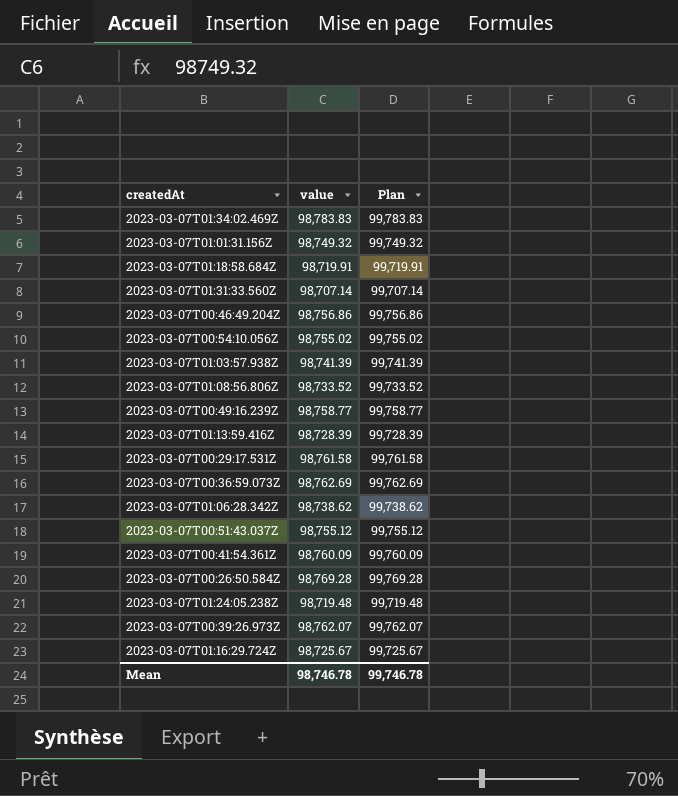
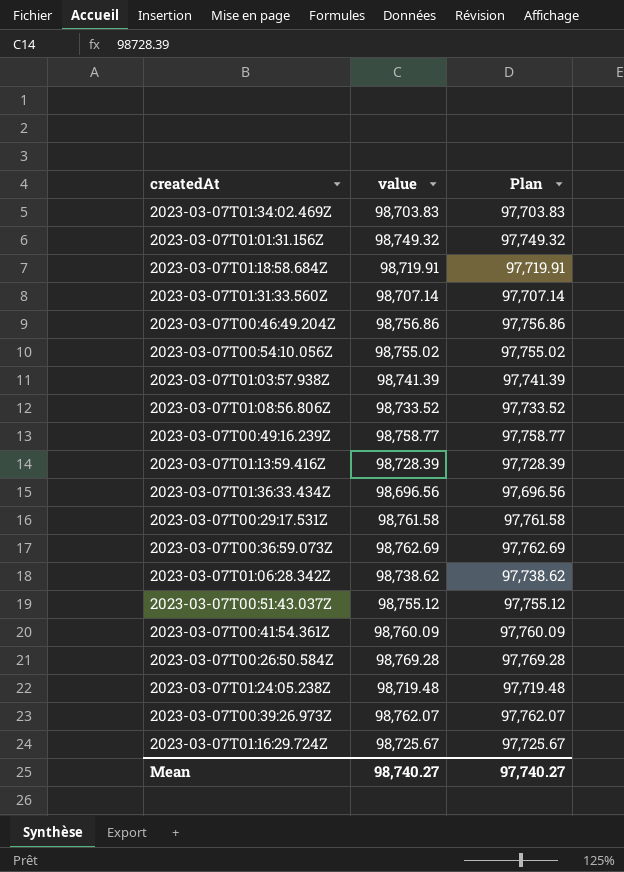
column Plan | formula: [value] + 1000 -> [value] - 1000
2023-03-07T01:34:02.469Z | value: 98,783.83 -> 98,703.83
row 2023-03-07T01:36:33.434Z: none -> 98,696.56 | 97,696.56
Mean | value: 98,746.78 -> 98,740.27
Mean | Plan: 99,746.78 -> 97,740.27

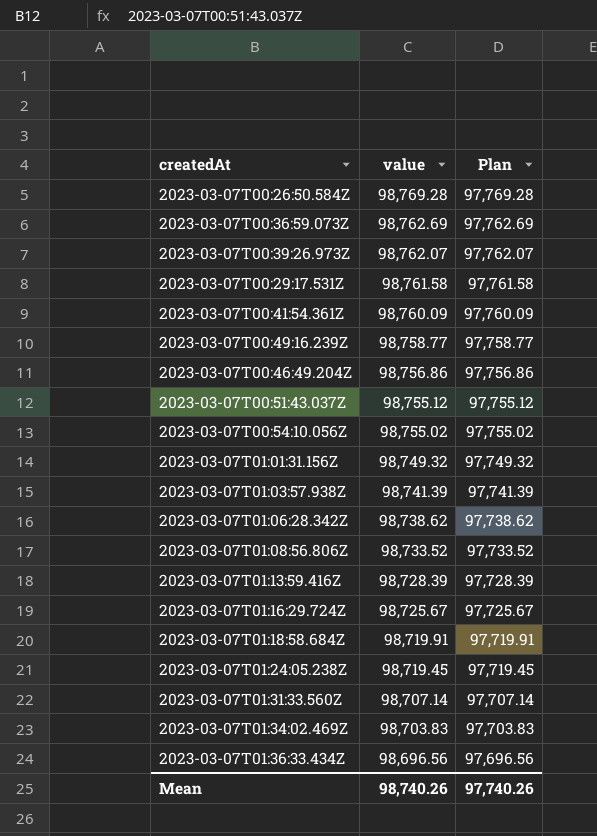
row order: none -> value descending
2023-03-07T01:24:05.238Z | value: 98,719.48 -> 98,719.45
2023-03-07T01:24:05.238Z | Plan: 97,719.48 -> 97,719.45
Mean | value: 98,740.27 -> 98,740.26
Mean | Plan: 97,740.27 -> 97,740.26

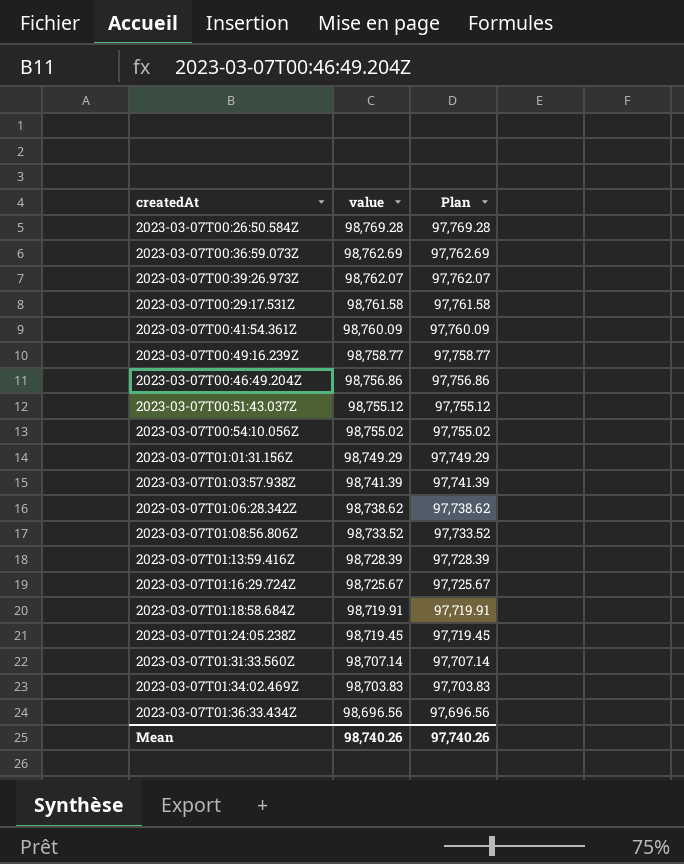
2023-03-07T01:01:31.156Z | value: 98,749.32 -> 98,749.29
2023-03-07T01:01:31.156Z | Plan: 97,749.32 -> 97,749.29

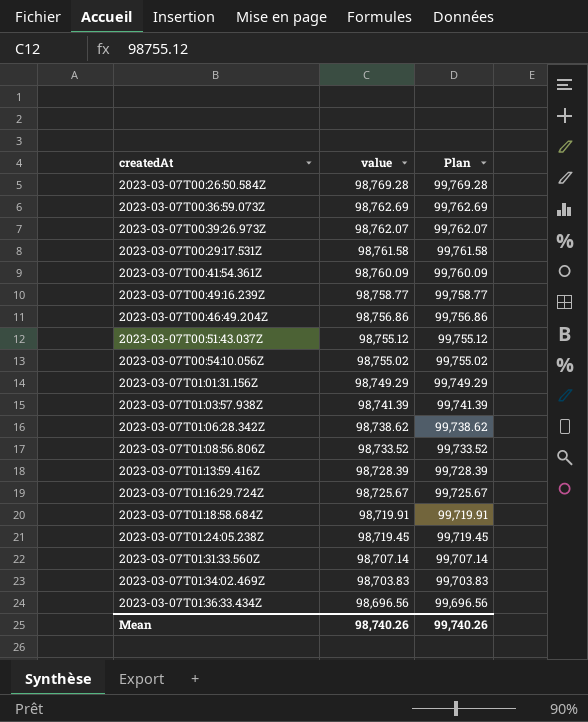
column Plan | formula: [value] - 1000 -> [value] + 1000
Mean | Plan: 97,740.26 -> 99,740.26

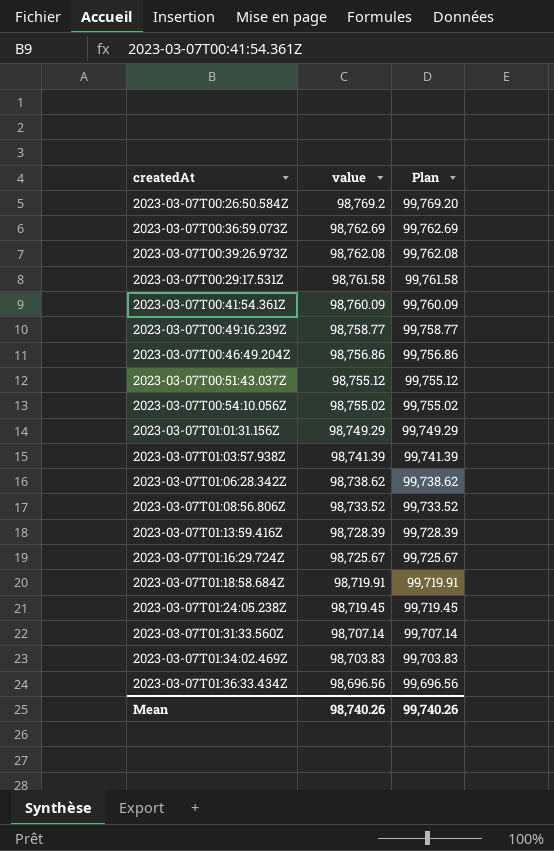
2023-03-07T00:26:50.584Z | value: 98,769.28 -> 98,769.2
2023-03-07T00:26:50.584Z | Plan: 99,769.28 -> 99,769.20
2023-03-07T00:39:26.973Z | value: 98,762.07 -> 98,762.08
2023-03-07T00:39:26.973Z | Plan: 99,762.07 -> 99,762.08

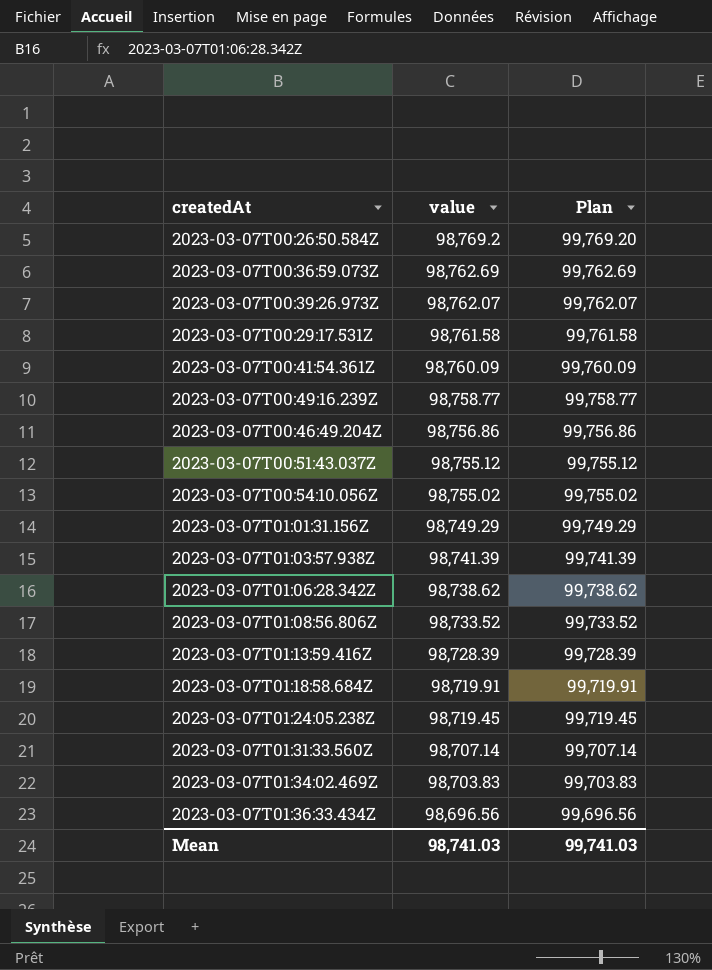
row 2023-03-07T01:16:29.724Z: 98,725.67 | 99,725.67 -> none
2023-03-07T00:39:26.973Z | value: 98,762.08 -> 98,762.07
2023-03-07T00:39:26.973Z | Plan: 99,762.08 -> 99,762.07
Mean | value: 98,740.26 -> 98,741.03
Mean | Plan: 99,740.26 -> 99,741.03

